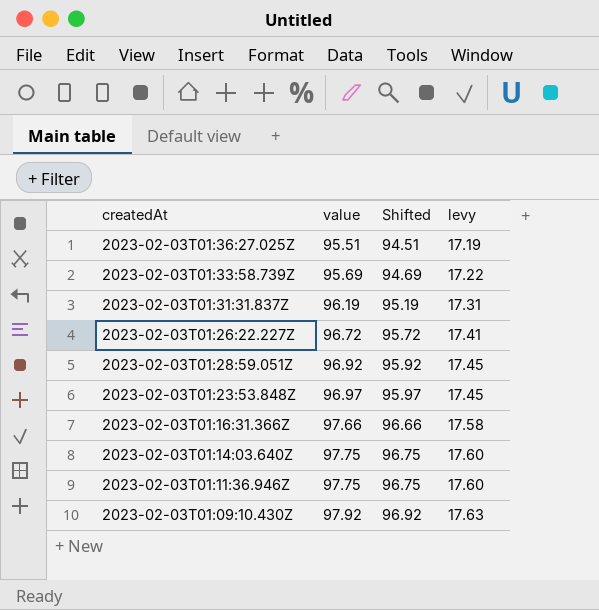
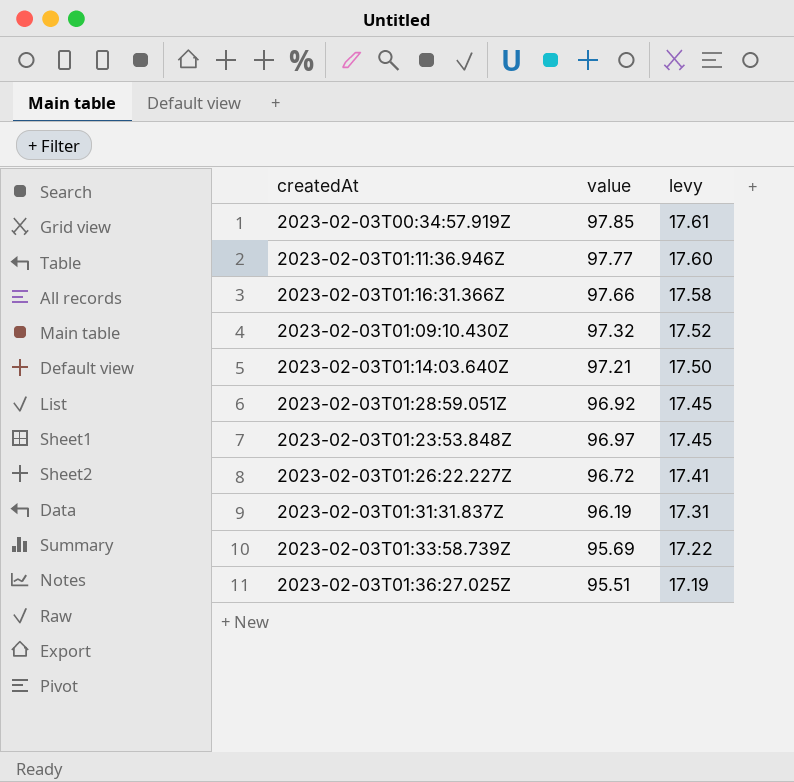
row order: value ascending -> levy descending
column Shifted | formula: [value] - 1 -> none
row 2023-02-03T00:34:57.919Z: none -> 97.85 | 17.61
2023-02-03T01:11:36.946Z | value: 97.75 -> 97.77
2023-02-03T01:09:10.430Z | value: 97.92 -> 97.32
2023-02-03T01:09:10.430Z | levy: 17.63 -> 17.52
2023-02-03T01:14:03.640Z | value: 97.75 -> 97.21
2023-02-03T01:14:03.640Z | levy: 17.60 -> 17.50

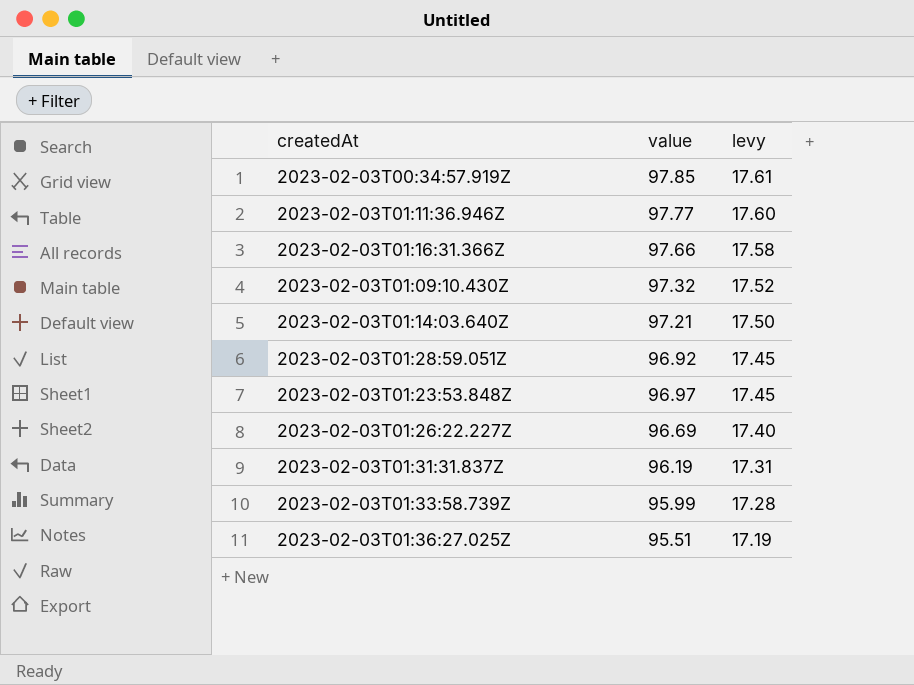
2023-02-03T01:26:22.227Z | value: 96.72 -> 96.69
2023-02-03T01:26:22.227Z | levy: 17.41 -> 17.40
2023-02-03T01:33:58.739Z | value: 95.69 -> 95.99
2023-02-03T01:33:58.739Z | levy: 17.22 -> 17.28

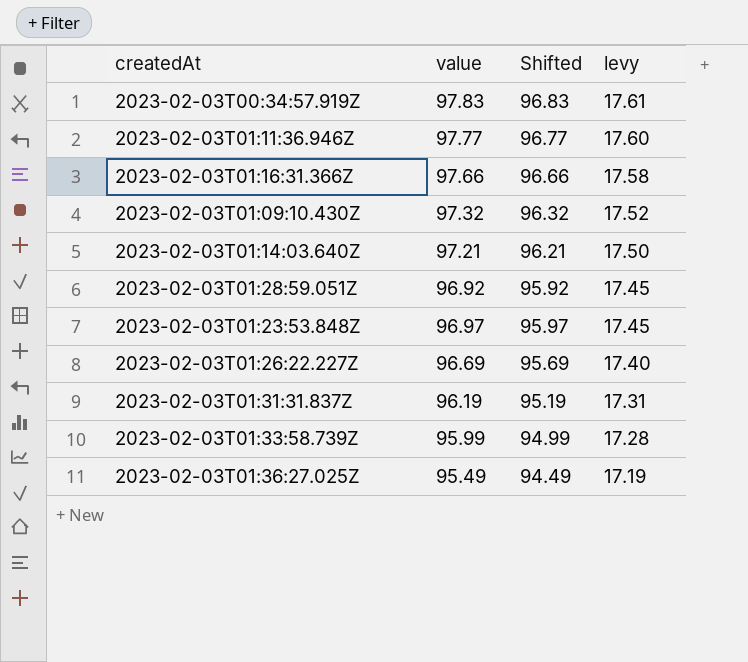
column Shifted | formula: none -> [value] - 1
2023-02-03T00:34:57.919Z | value: 97.85 -> 97.83
2023-02-03T01:36:27.025Z | value: 95.51 -> 95.49

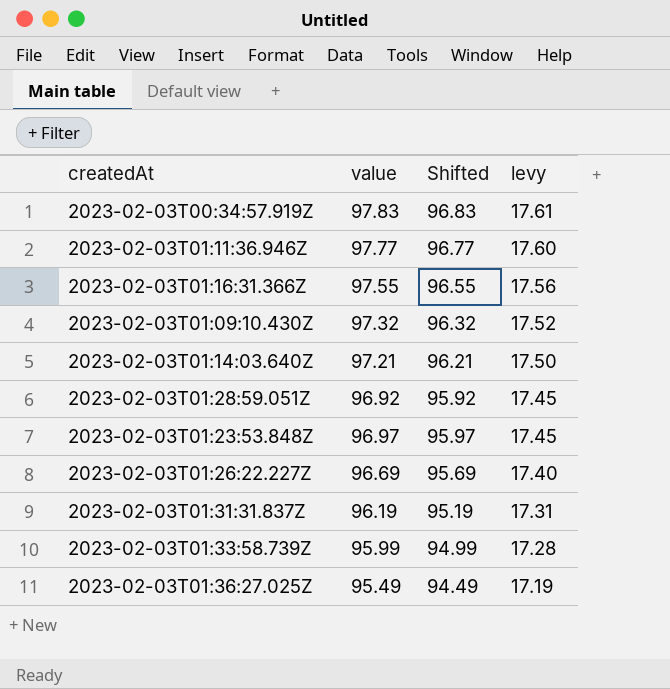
2023-02-03T01:16:31.366Z | value: 97.66 -> 97.55
2023-02-03T01:16:31.366Z | Shifted: 96.66 -> 96.55
2023-02-03T01:16:31.366Z | levy: 17.58 -> 17.56

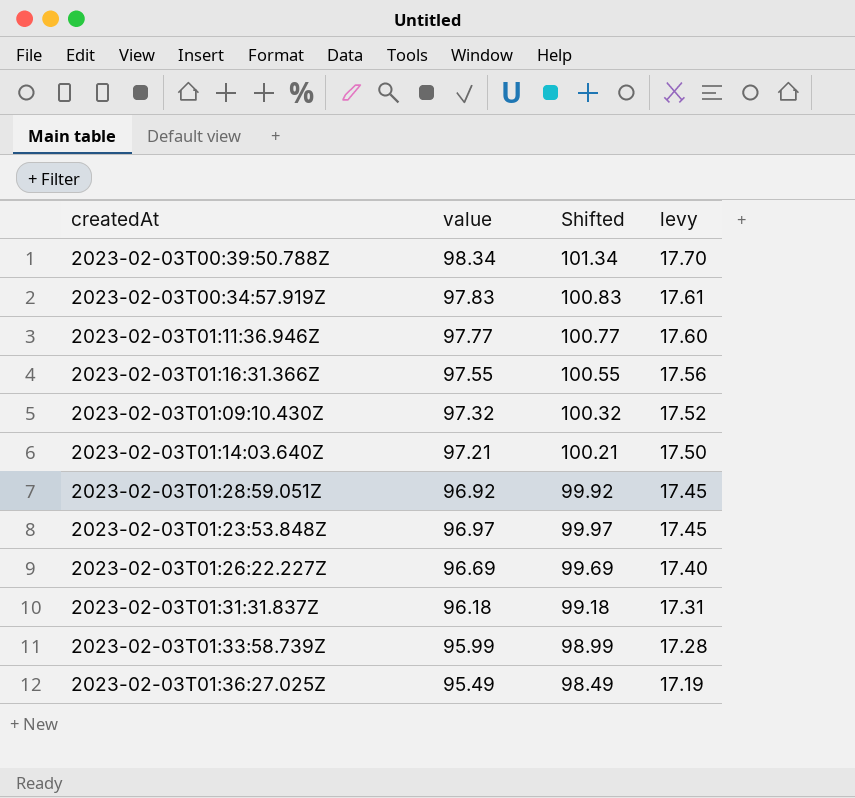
column Shifted | formula: [value] - 1 -> [value] + 3
row 2023-02-03T00:39:50.788Z: none -> 98.34 | 101.34 | 17.70
2023-02-03T01:31:31.837Z | value: 96.19 -> 96.18

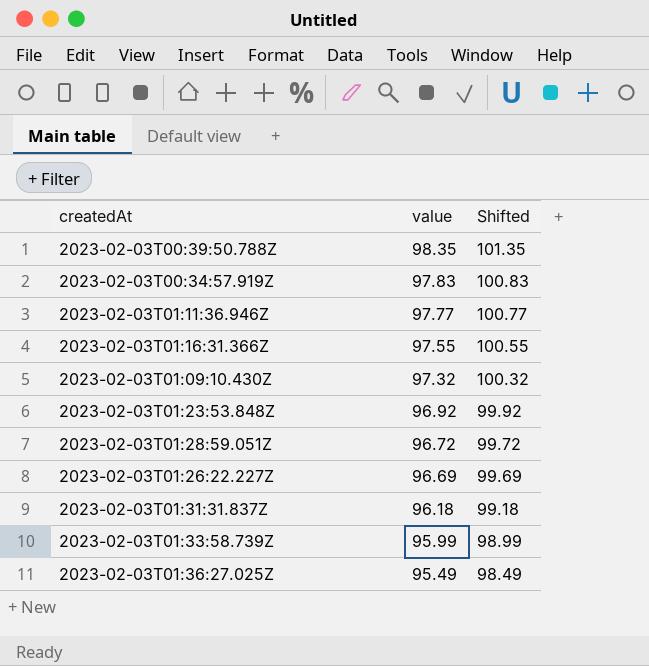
row order: levy descending -> value descending
column levy | formula: [value] * 0.18 -> none
row 2023-02-03T01:14:03.640Z: 97.21 | 100.21 | 17.50 -> none
2023-02-03T00:39:50.788Z | value: 98.34 -> 98.35
2023-02-03T00:39:50.788Z | Shifted: 101.34 -> 101.35
2023-02-03T01:23:53.848Z | value: 96.97 -> 96.92
2023-02-03T01:23:53.848Z | Shifted: 99.97 -> 99.92
2023-02-03T01:28:59.051Z | value: 96.92 -> 96.72
2023-02-03T01:28:59.051Z | Shifted: 99.92 -> 99.72

